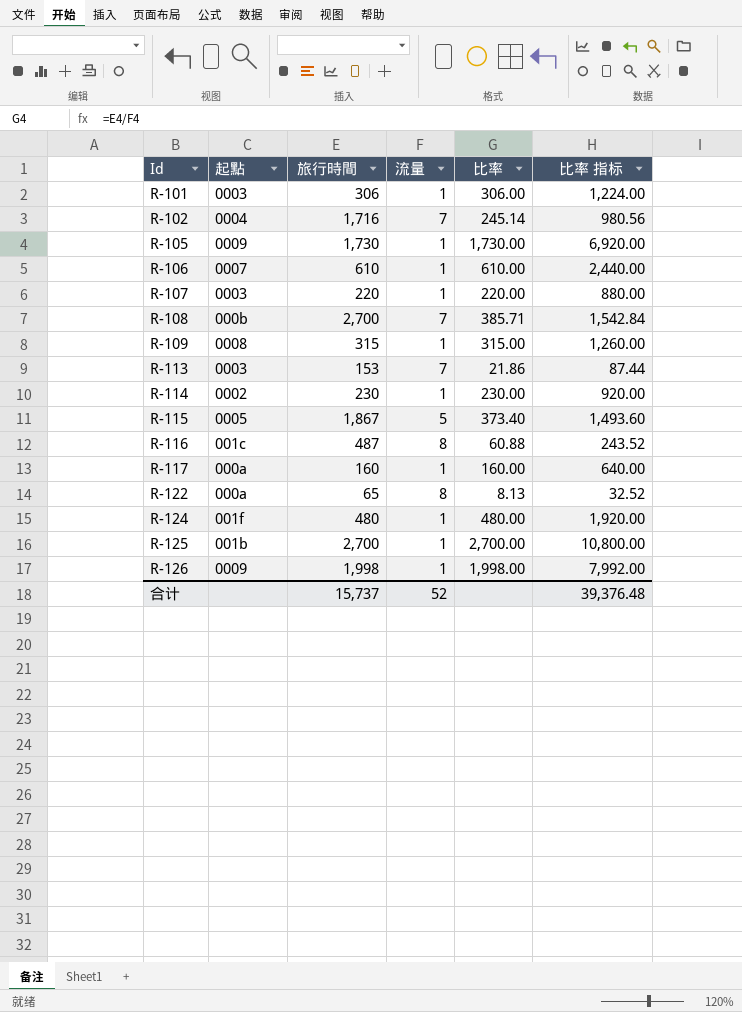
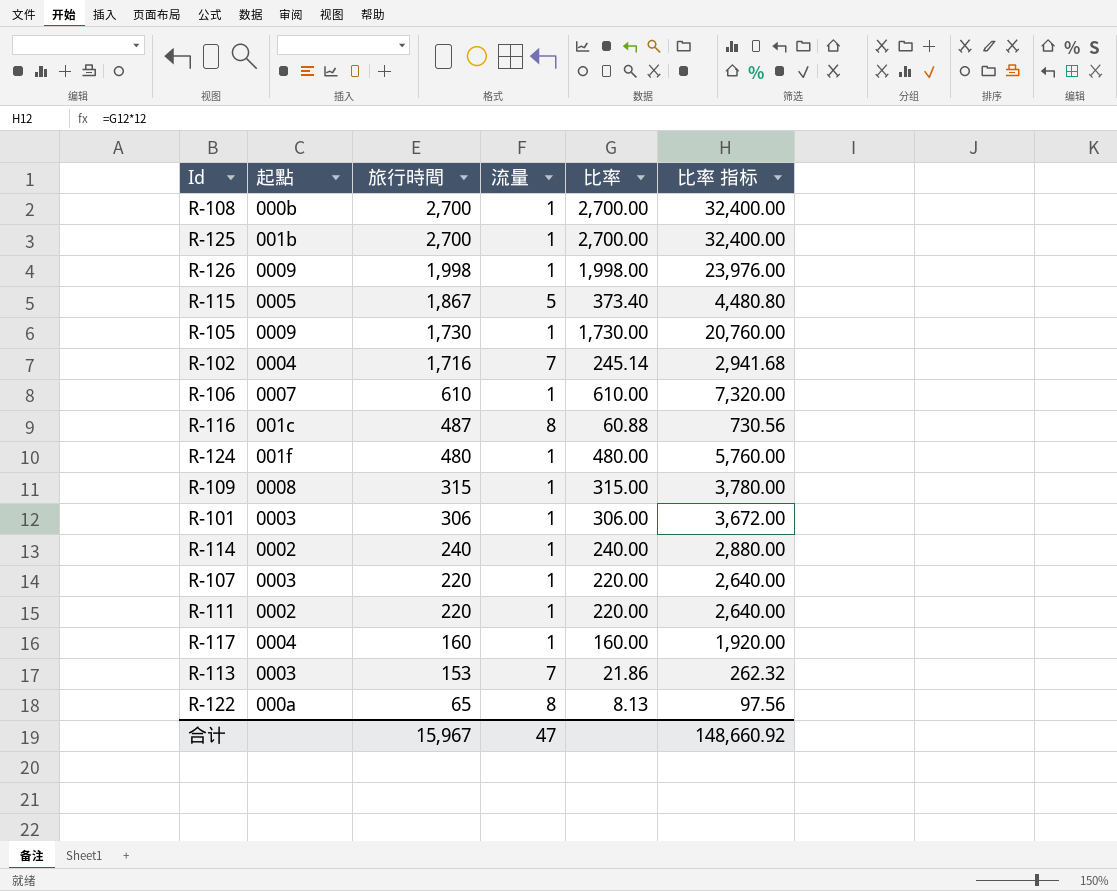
row order: Id ascending -> 旅行時間 descending
column 比率 指标 | formula: [比率] * 4 -> [比率] * 12
R-108 | 流量: 7 -> 1
R-108 | 比率: 385.71 -> 2,700.00
R-114 | 旅行時間: 230 -> 240
R-114 | 比率: 230.00 -> 240.00
row R-111: none -> 0002 | 220 | 1 | 220.00 | 2,640.00
R-117 | 起點: 000a -> 0004
合计 | 旅行時間: 15,737 -> 15,967
合计 | 流量: 52 -> 47
合计 | 比率 指标: 39,376.48 -> 148,660.92

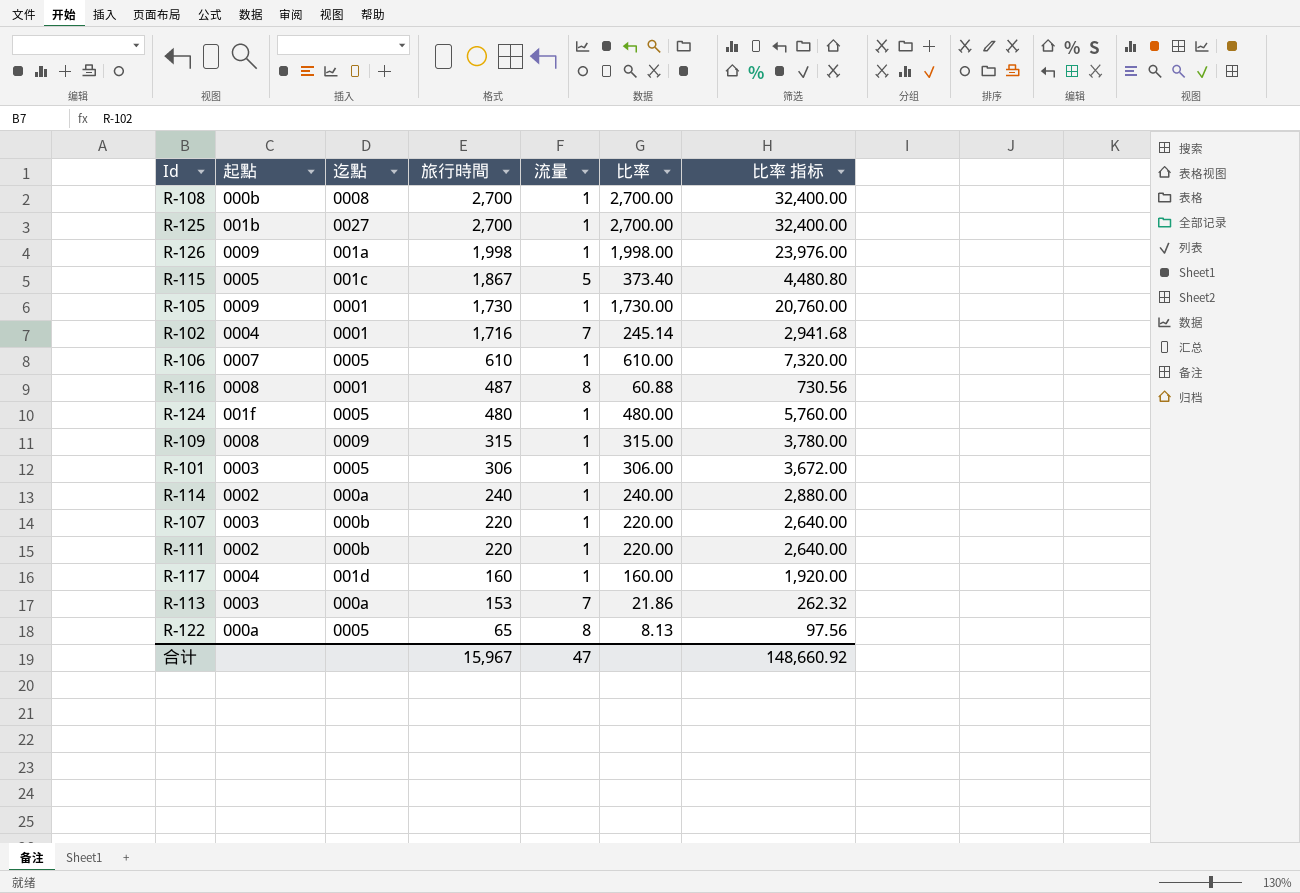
column 迄點 | position: none -> 3
R-116 | 起點: 001c -> 0008

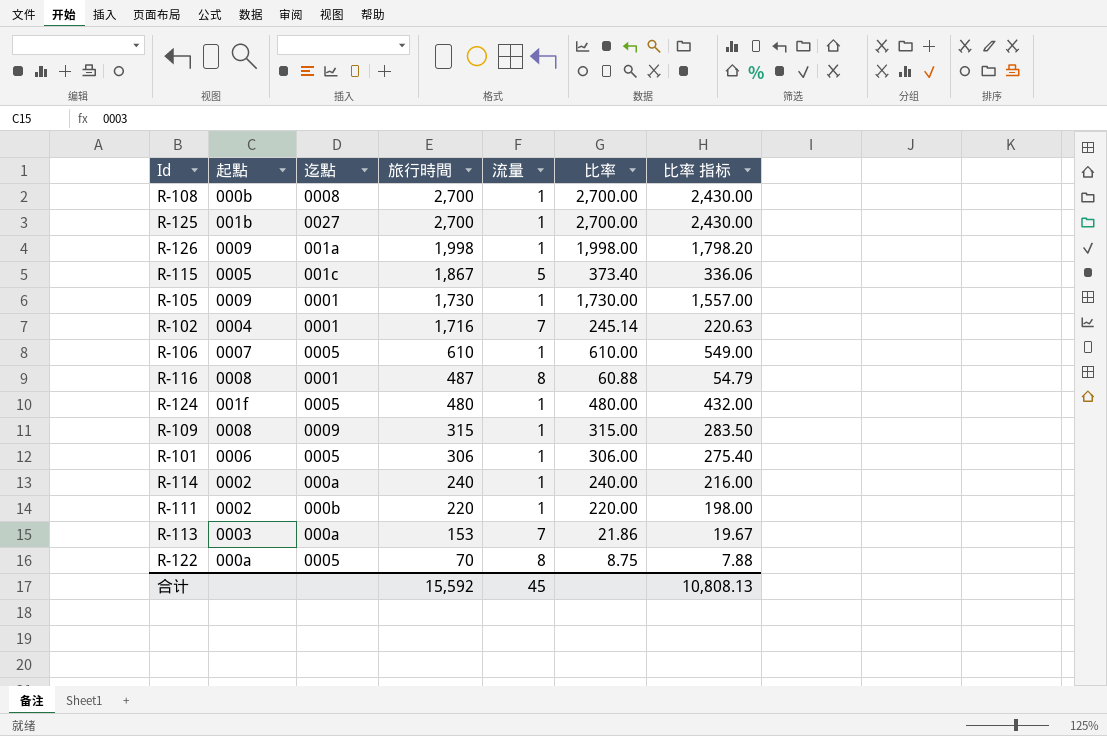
column 比率 指标 | formula: [比率] * 12 -> [比率] * 0.9
row R-107: 0003 | 000b | 220 | 1 | 220.00 | 2,640.00 -> none
row R-117: 0004 | 001d | 160 | 1 | 160.00 | 1,920.00 -> none
R-101 | 起點: 0003 -> 0006
R-122 | 旅行時間: 65 -> 70
R-122 | 比率: 8.13 -> 8.75
合计 | 旅行時間: 15,967 -> 15,592
合计 | 流量: 47 -> 45
合计 | 比率 指标: 148,660.92 -> 10,808.13

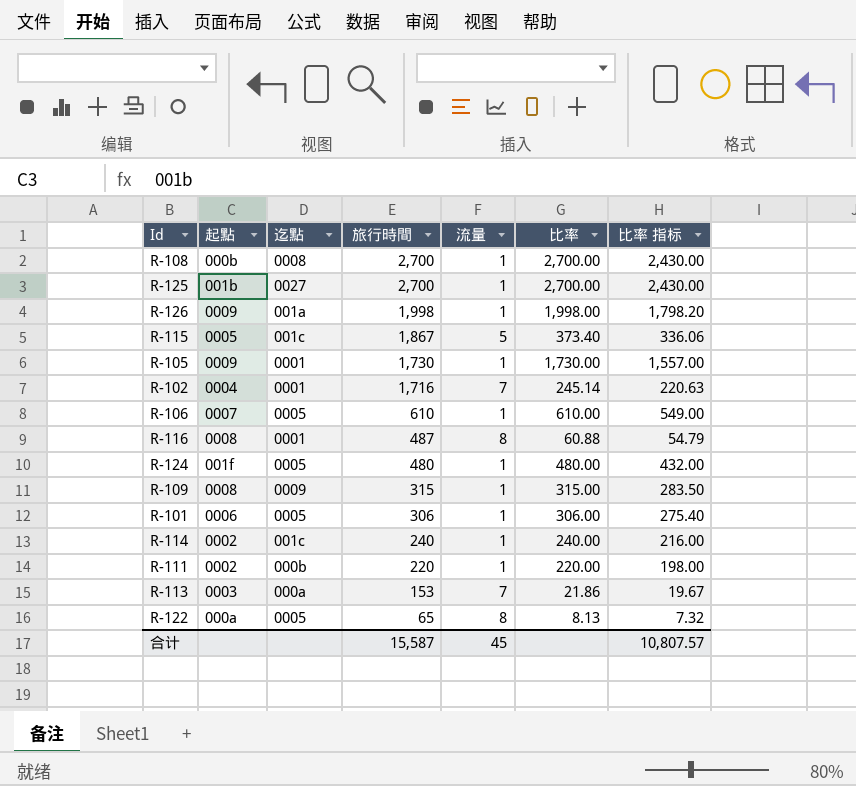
R-114 | 迄點: 000a -> 001c
R-122 | 旅行時間: 70 -> 65
R-122 | 比率: 8.75 -> 8.13
R-122 | 比率 指标: 7.88 -> 7.32
合计 | 旅行時間: 15,592 -> 15,587
合计 | 比率 指标: 10,808.13 -> 10,807.57

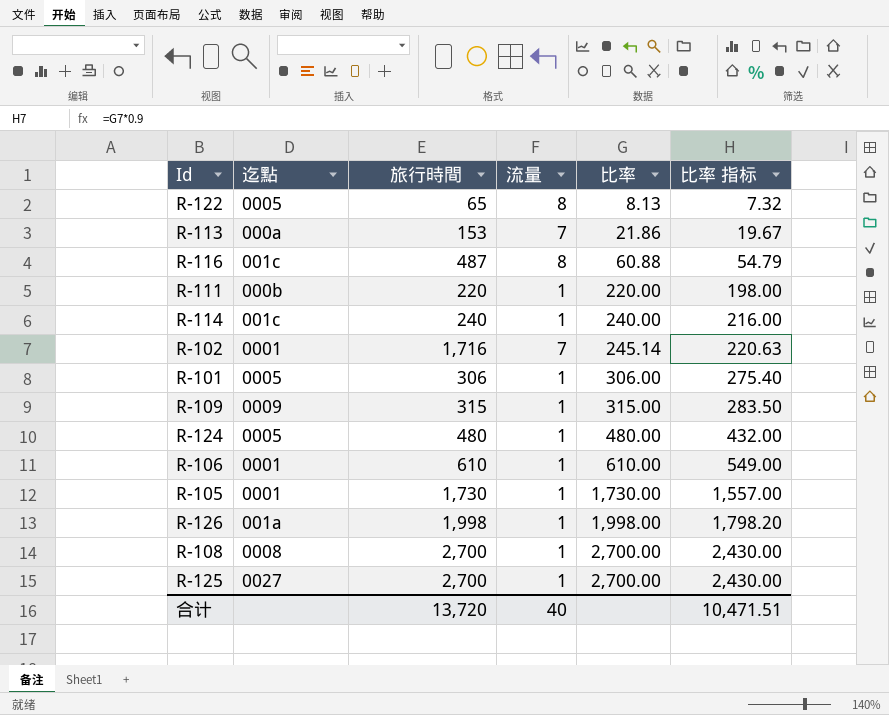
row order: 旅行時間 descending -> 比率 ascending
column 起點 | position: 2 -> none
row R-115: 0005 | 001c | 1,867 | 5 | 373.40 | 336.06 -> none
R-116 | 迄點: 0001 -> 001c
R-106 | 迄點: 0005 -> 0001
合计 | 旅行時間: 15,587 -> 13,720
合计 | 流量: 45 -> 40
合计 | 比率 指标: 10,807.57 -> 10,471.51

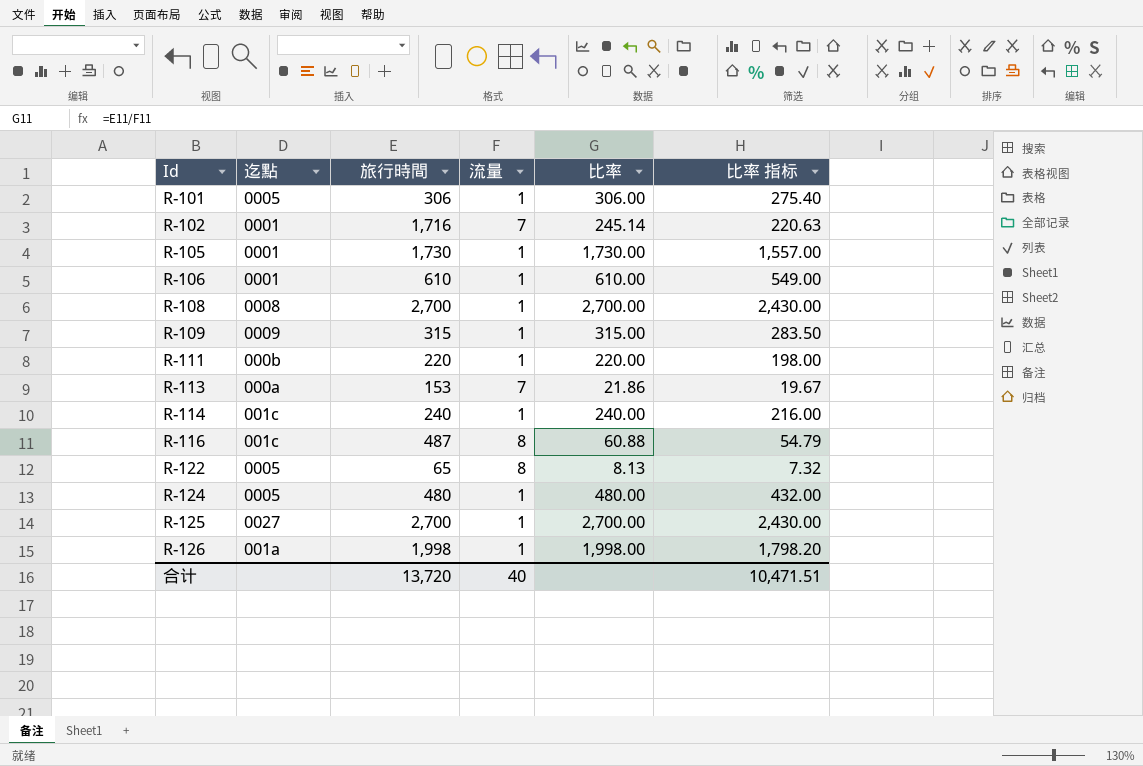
row order: 比率 ascending -> Id ascending

